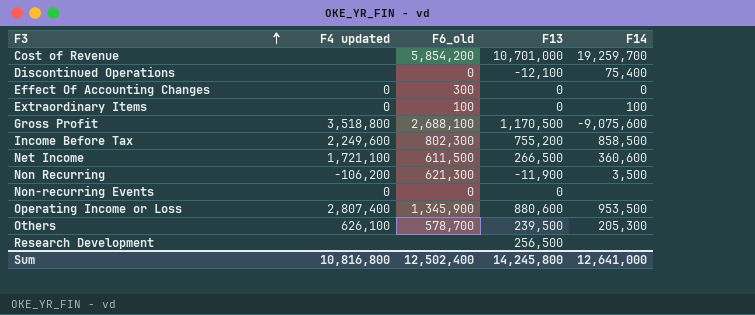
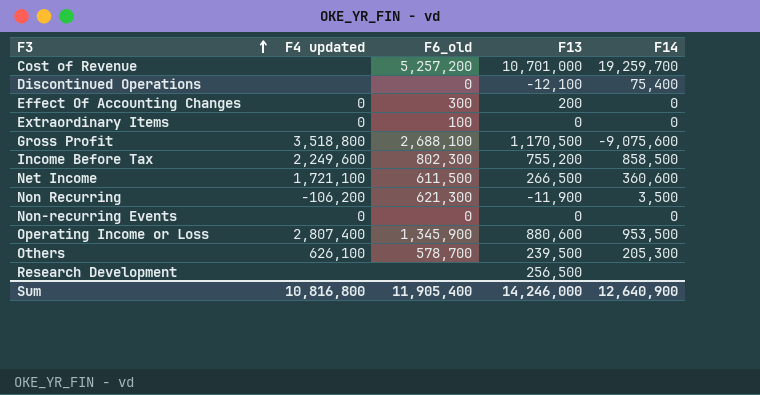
Cost of Revenue | F6_old: 5,854,200 -> 5,257,200
Effect Of Accounting Changes | F13: 0 -> 200
Extraordinary Items | F14: 100 -> 0
Non-recurring Events | F14: none -> 0
Sum | F6_old: 12,502,400 -> 11,905,400
Sum | F13: 14,245,800 -> 14,246,000
Sum | F14: 12,641,000 -> 12,640,900

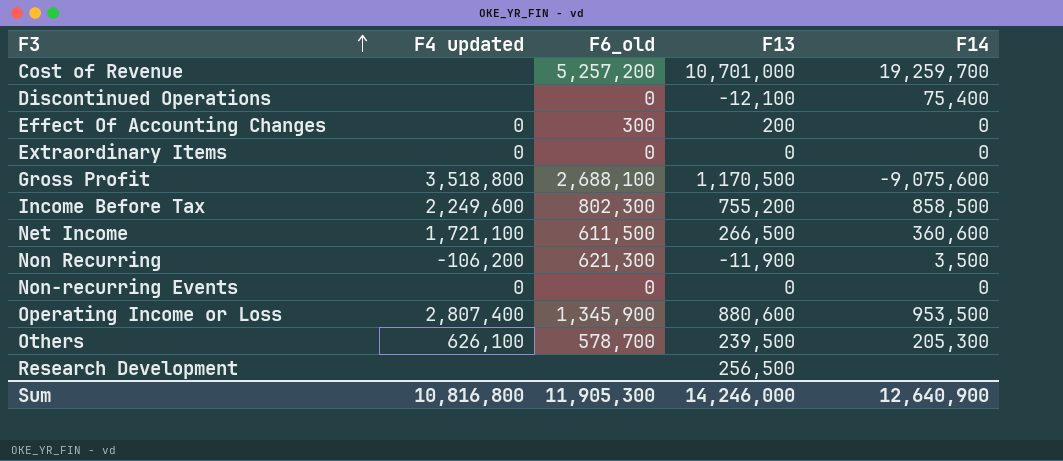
Extraordinary Items | F6_old: 100 -> 0
Sum | F6_old: 11,905,400 -> 11,905,300

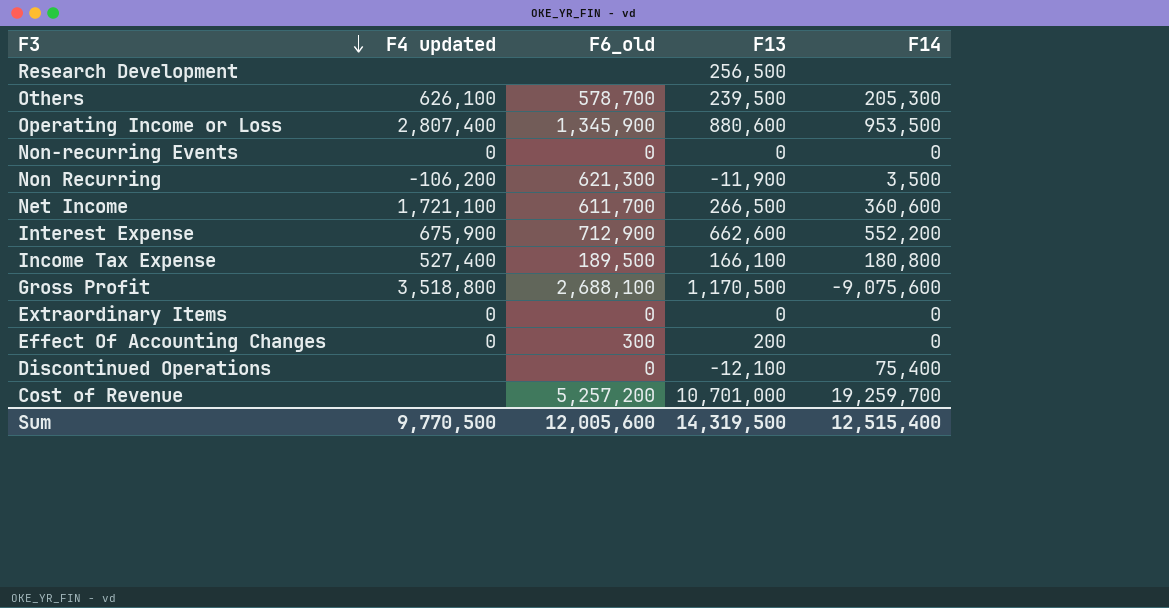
row order: F3 ascending -> F3 descending
row Income Before Tax: 2,249,600 | 802,300 | 755,200 | 858,500 -> none
Net Income | F6_old: 611,500 -> 611,700
row Interest Expense: none -> 675,900 | 712,900 | 662,600 | 552,200
row Income Tax Expense: none -> 527,400 | 189,500 | 166,100 | 180,800
Sum | F4 updated: 10,816,800 -> 9,770,500
Sum | F6_old: 11,905,300 -> 12,005,600
Sum | F13: 14,246,000 -> 14,319,500
Sum | F14: 12,640,900 -> 12,515,400

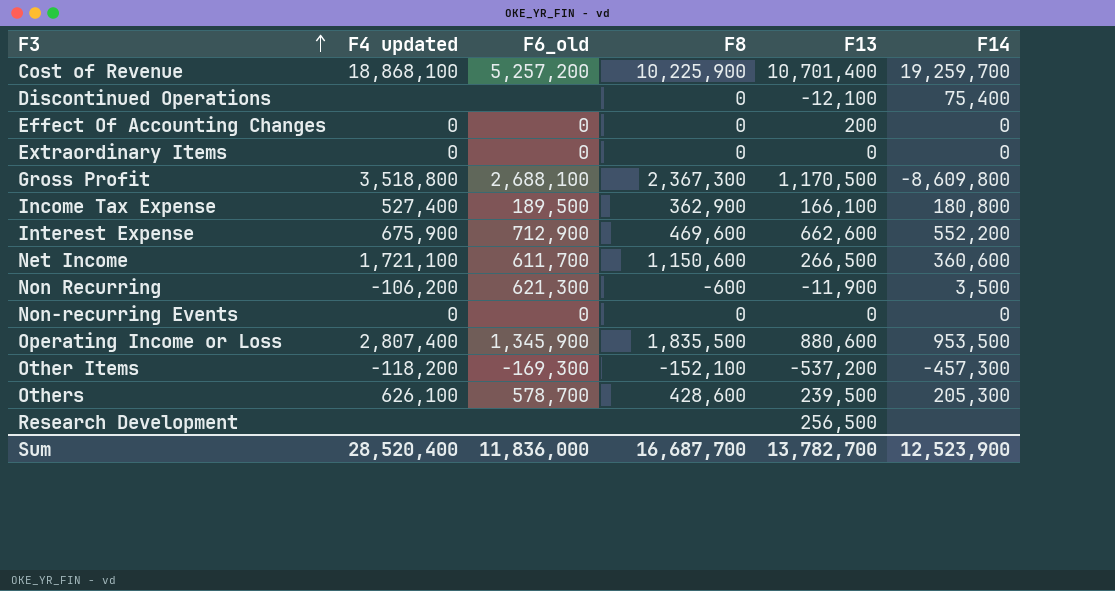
row order: F3 descending -> F3 ascending
column F8 | position: none -> 4
Cost of Revenue | F4 updated: none -> 18,868,100
Cost of Revenue | F13: 10,701,000 -> 10,701,400
Discontinued Operations | F6_old: 0 -> none
Effect Of Accounting Changes | F6_old: 300 -> 0
Gross Profit | F14: -9,075,600 -> -8,609,800
row Other Items: none -> -118,200 | -169,300 | -152,100 | -537,200 | -457,300
Sum | F4 updated: 9,770,500 -> 28,520,400
Sum | F6_old: 12,005,600 -> 11,836,000
Sum | F13: 14,319,500 -> 13,782,700
Sum | F14: 12,515,400 -> 12,523,900

